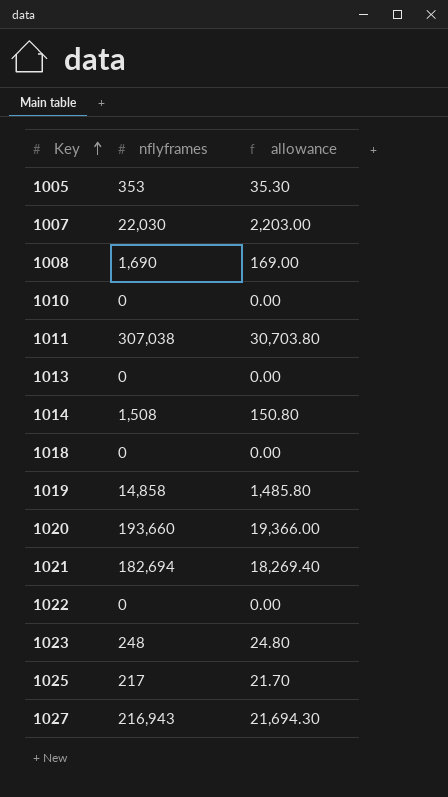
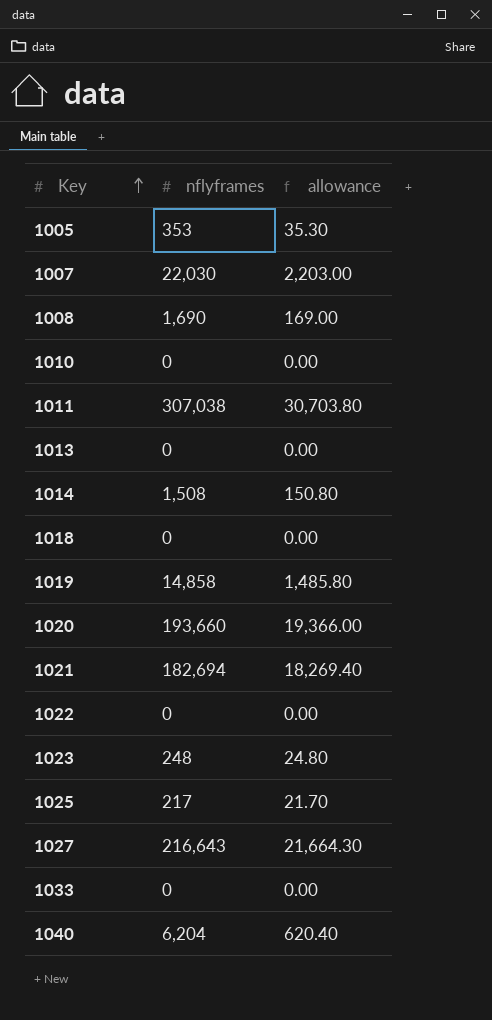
1027 | nflyframes: 216,943 -> 216,643
1027 | allowance: 21,694.30 -> 21,664.30
row 1033: none -> 0 | 0.00
row 1040: none -> 6,204 | 620.40

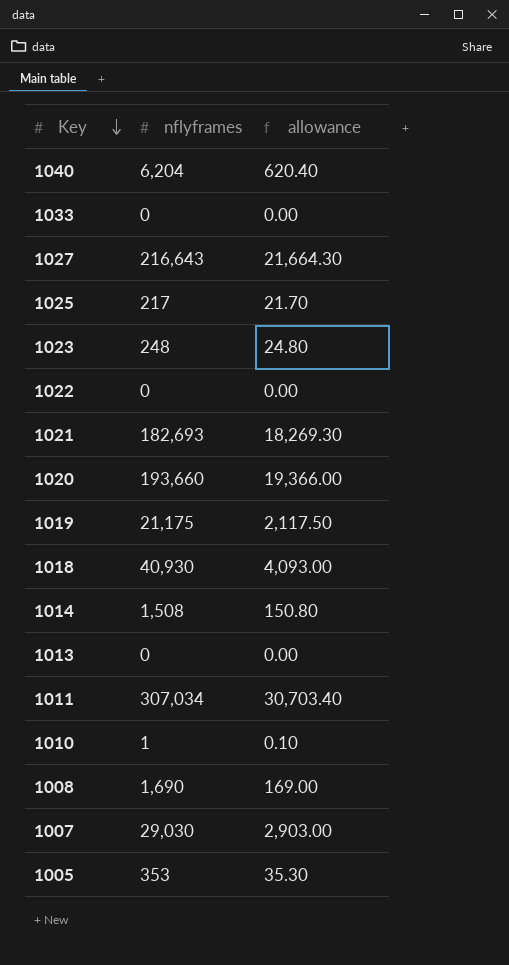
row order: Key ascending -> Key descending
1021 | nflyframes: 182,694 -> 182,693
1021 | allowance: 18,269.40 -> 18,269.30
1019 | nflyframes: 14,858 -> 21,175
1019 | allowance: 1,485.80 -> 2,117.50
1018 | nflyframes: 0 -> 40,930
1018 | allowance: 0.00 -> 4,093.00
1011 | nflyframes: 307,038 -> 307,034
1011 | allowance: 30,703.80 -> 30,703.40
1010 | nflyframes: 0 -> 1
1010 | allowance: 0.00 -> 0.10
1007 | nflyframes: 22,030 -> 29,030
1007 | allowance: 2,203.00 -> 2,903.00

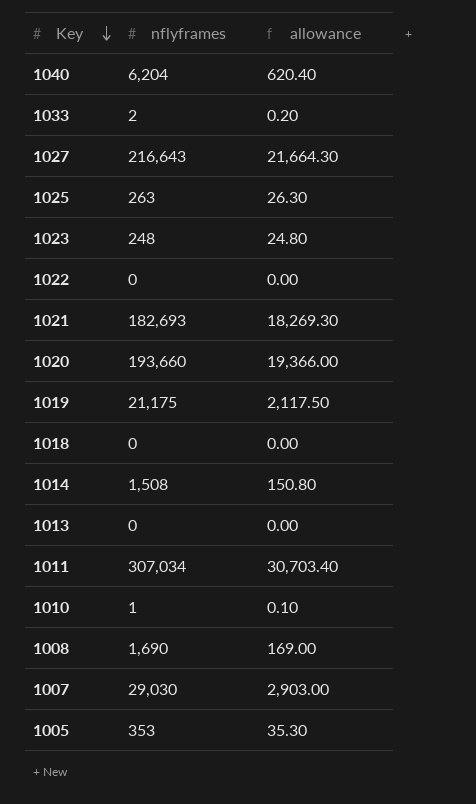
1033 | nflyframes: 0 -> 2
1033 | allowance: 0.00 -> 0.20
1025 | nflyframes: 217 -> 263
1025 | allowance: 21.70 -> 26.30
1018 | nflyframes: 40,930 -> 0
1018 | allowance: 4,093.00 -> 0.00

